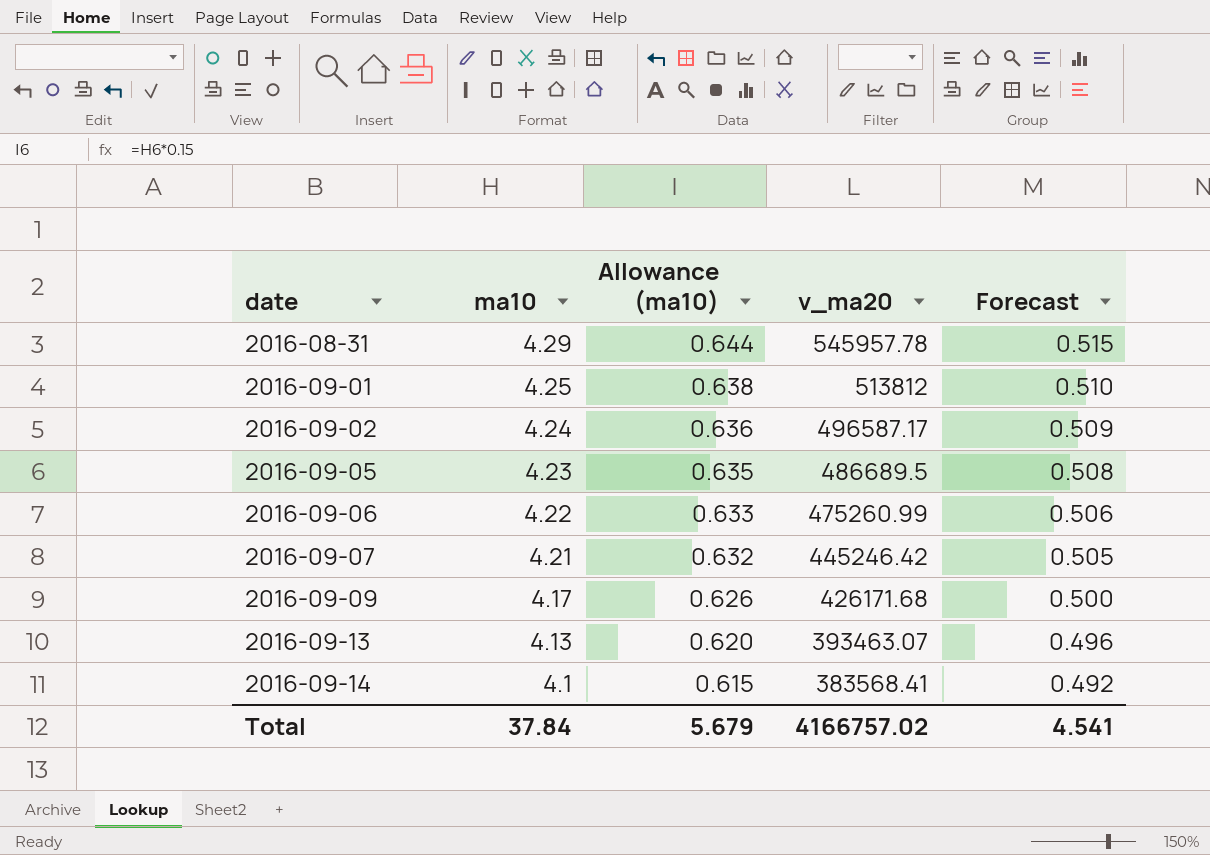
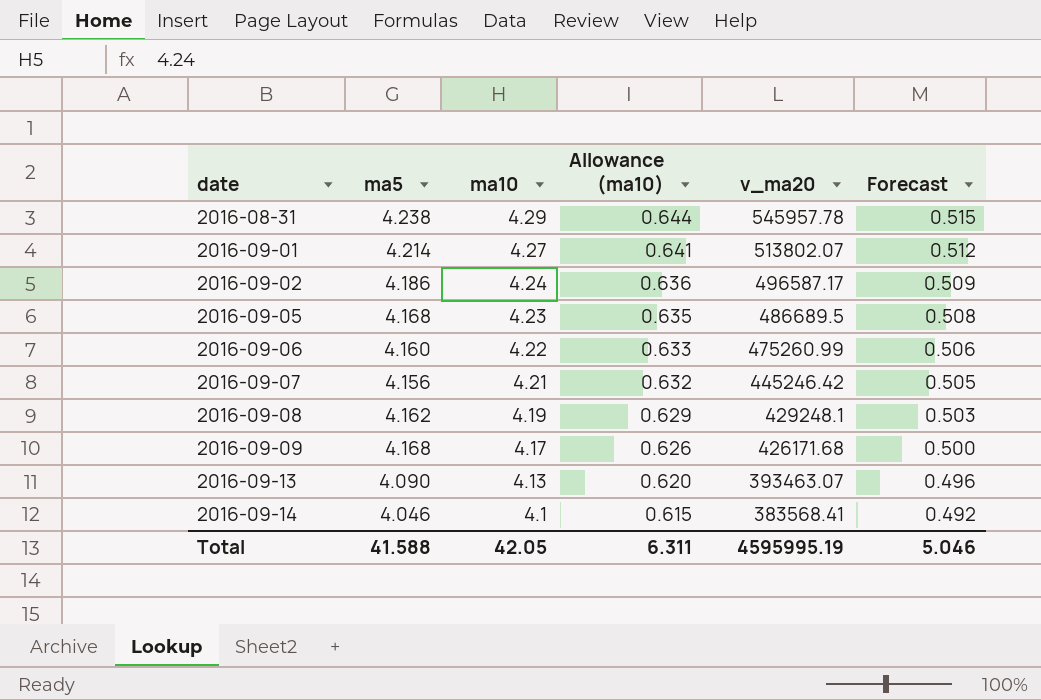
column ma5 | position: none -> 2
2016-09-01 | ma10: 4.25 -> 4.27
2016-09-01 | Allowance (ma10): 0.638 -> 0.641
2016-09-01 | v_ma20: 513812 -> 513802.07
2016-09-01 | Forecast: 0.510 -> 0.512
row 2016-09-08: none -> 4.162 | 4.19 | 0.629 | 429248.1 | 0.503
Total | ma10: 37.84 -> 42.05
Total | Allowance (ma10): 5.679 -> 6.311
Total | v_ma20: 4166757.02 -> 4595995.19
Total | Forecast: 4.541 -> 5.046

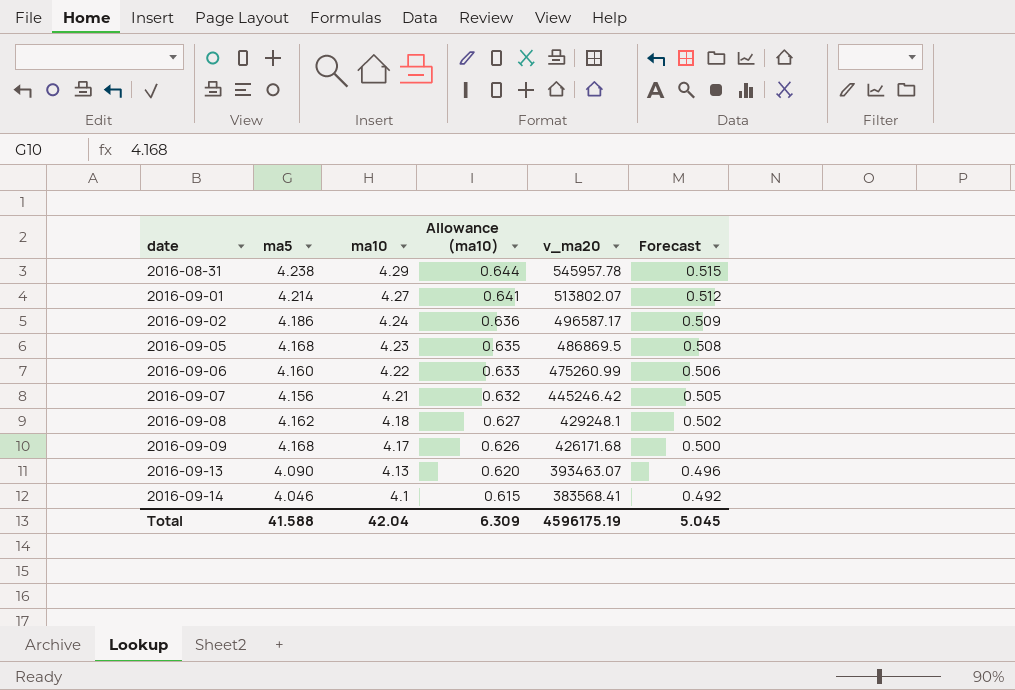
2016-09-05 | v_ma20: 486689.5 -> 486869.5
2016-09-08 | ma10: 4.19 -> 4.18
2016-09-08 | Allowance (ma10): 0.629 -> 0.627
2016-09-08 | Forecast: 0.503 -> 0.502
Total | ma10: 42.05 -> 42.04
Total | Allowance (ma10): 6.311 -> 6.309
Total | v_ma20: 4595995.19 -> 4596175.19
Total | Forecast: 5.046 -> 5.045

